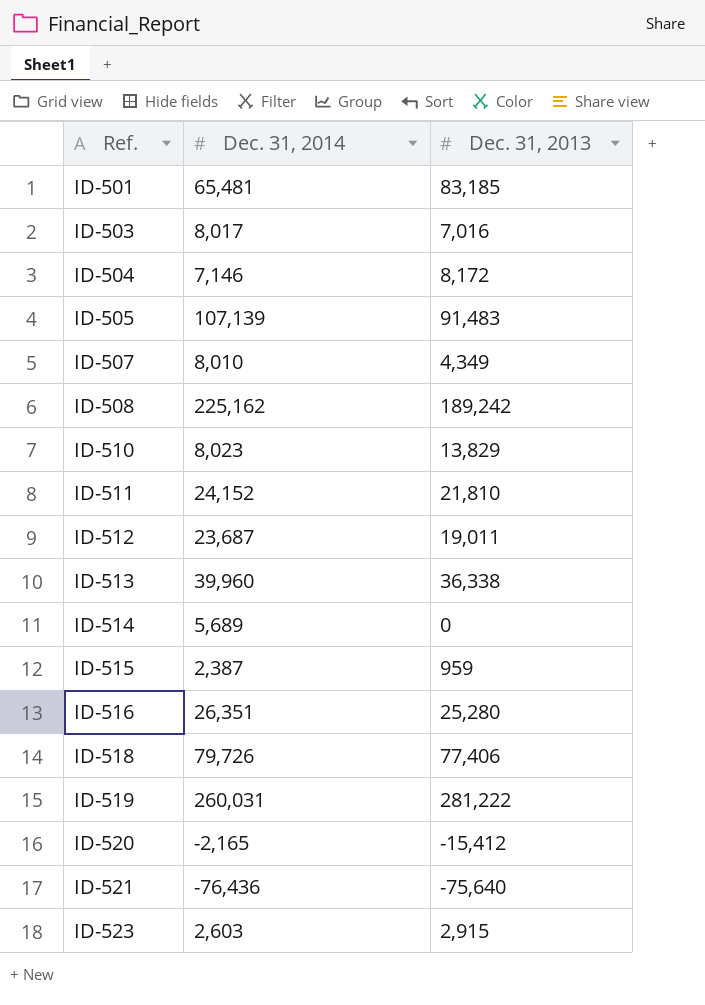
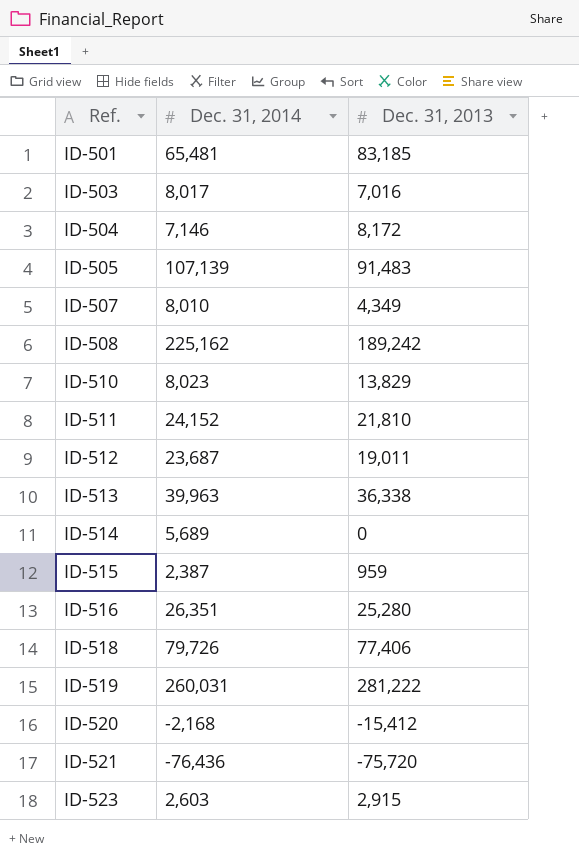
ID-513 | Dec. 31, 2014: 39,960 -> 39,963
ID-520 | Dec. 31, 2014: -2,165 -> -2,168
ID-521 | Dec. 31, 2013: -75,640 -> -75,720

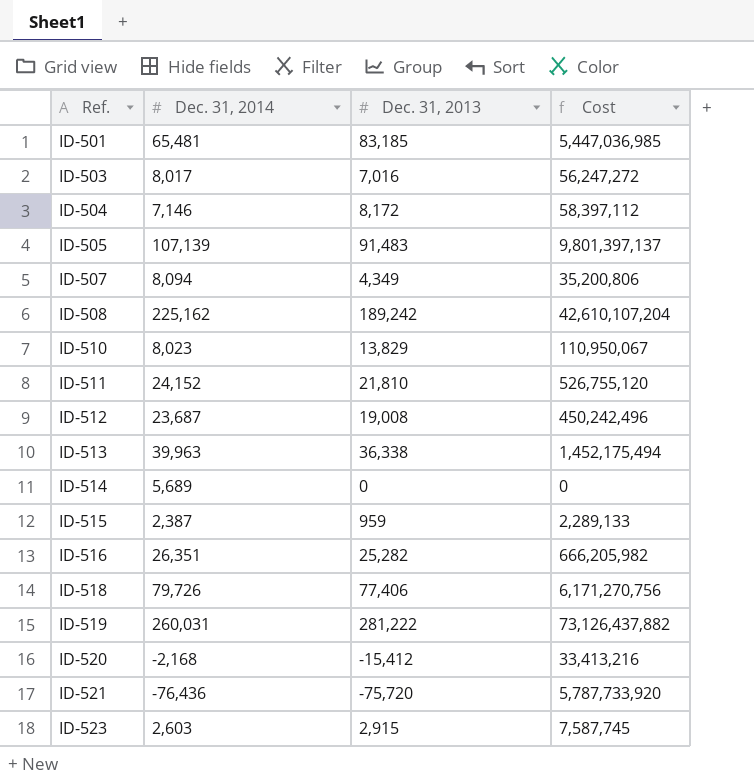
column Cost | formula: none -> [Dec. 31, 2014] * [Dec. 31, 2013]
ID-507 | Dec. 31, 2014: 8,010 -> 8,094
ID-512 | Dec. 31, 2013: 19,011 -> 19,008
ID-516 | Dec. 31, 2013: 25,280 -> 25,282

